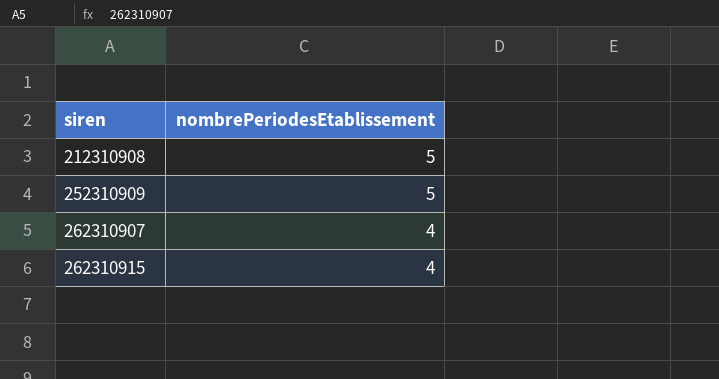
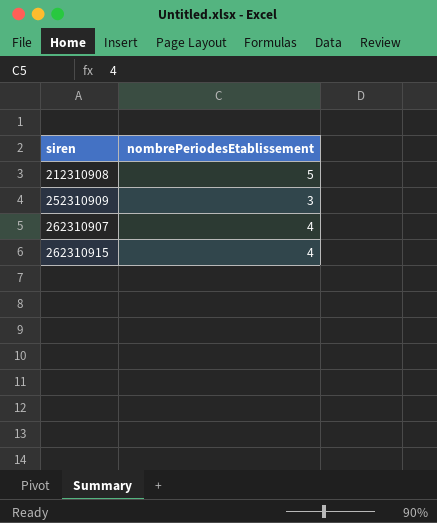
252310909 | nombrePeriodesEtablissement: 5 -> 3

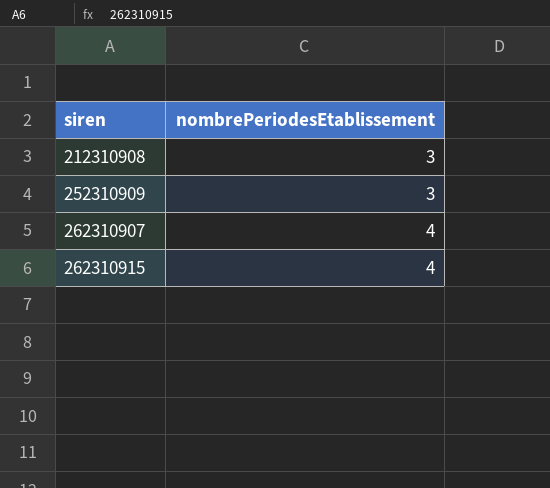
212310908 | nombrePeriodesEtablissement: 5 -> 3

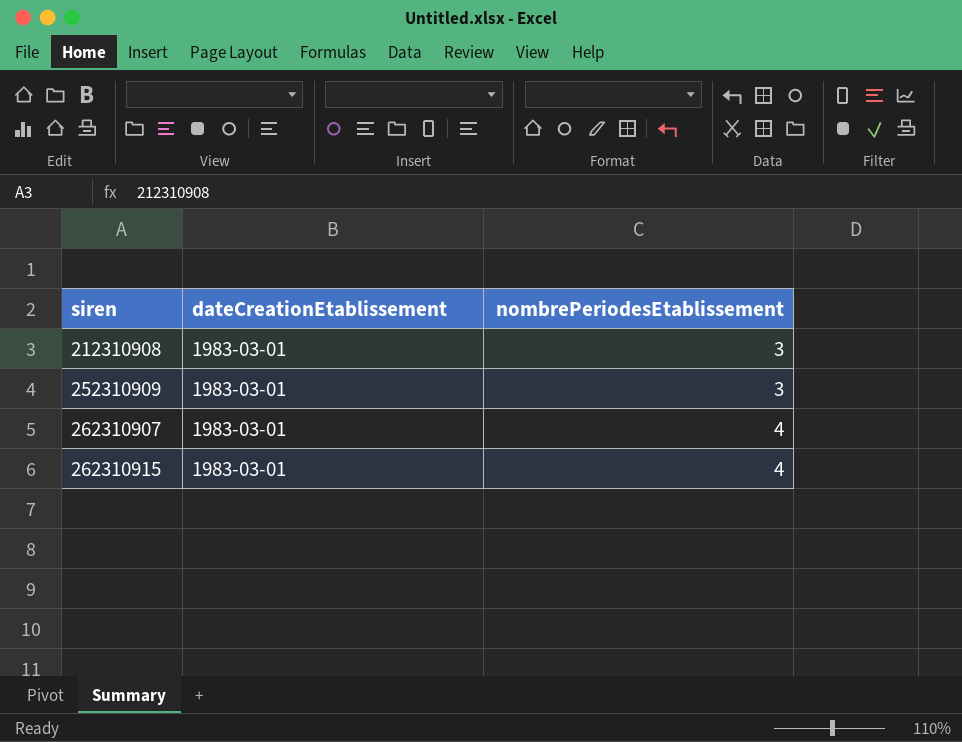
column dateCreationEtablissement | position: none -> 2

